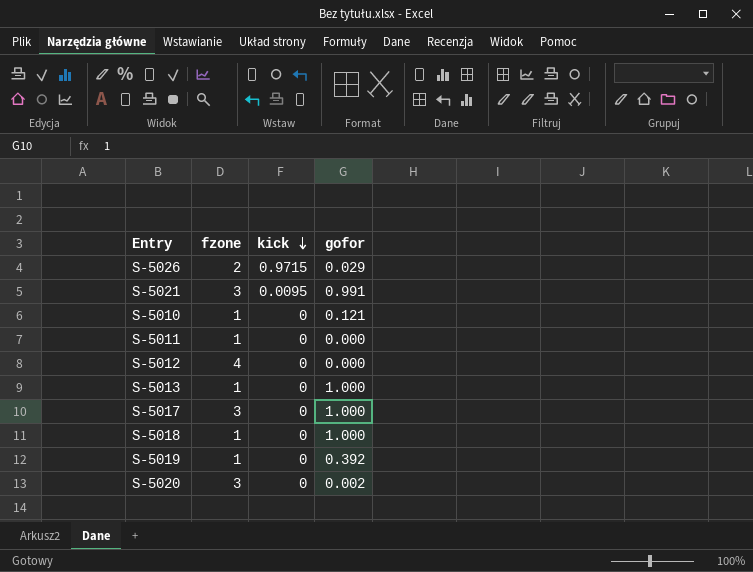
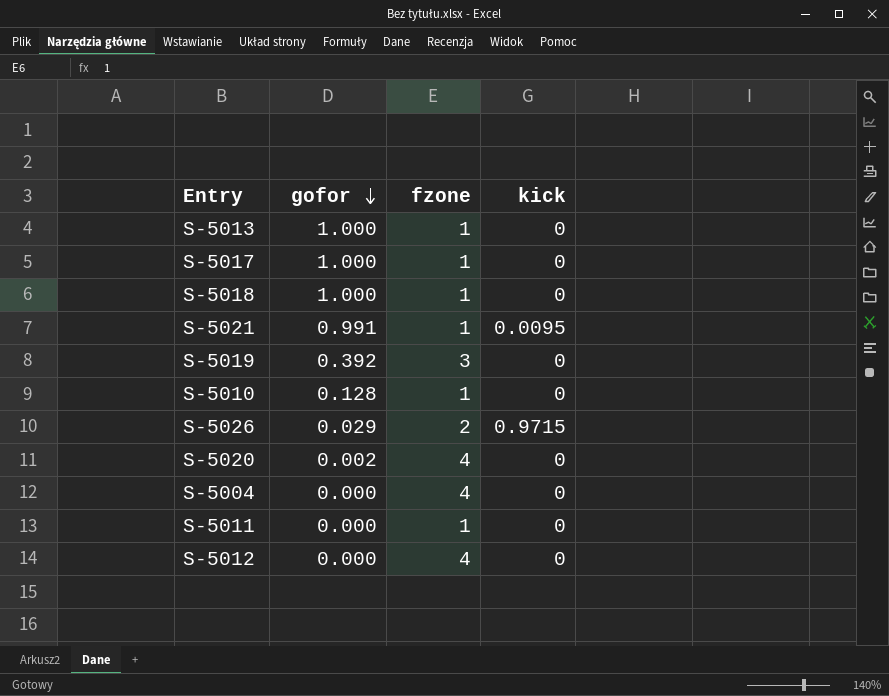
row order: kick descending -> gofor descending
column gofor | position: 4 -> 2
S-5017 | fzone: 3 -> 1
S-5021 | fzone: 3 -> 1
S-5019 | fzone: 1 -> 3
S-5010 | gofor: 0.121 -> 0.128
S-5020 | fzone: 3 -> 4
row S-5004: none -> 0.000 | 4 | 0

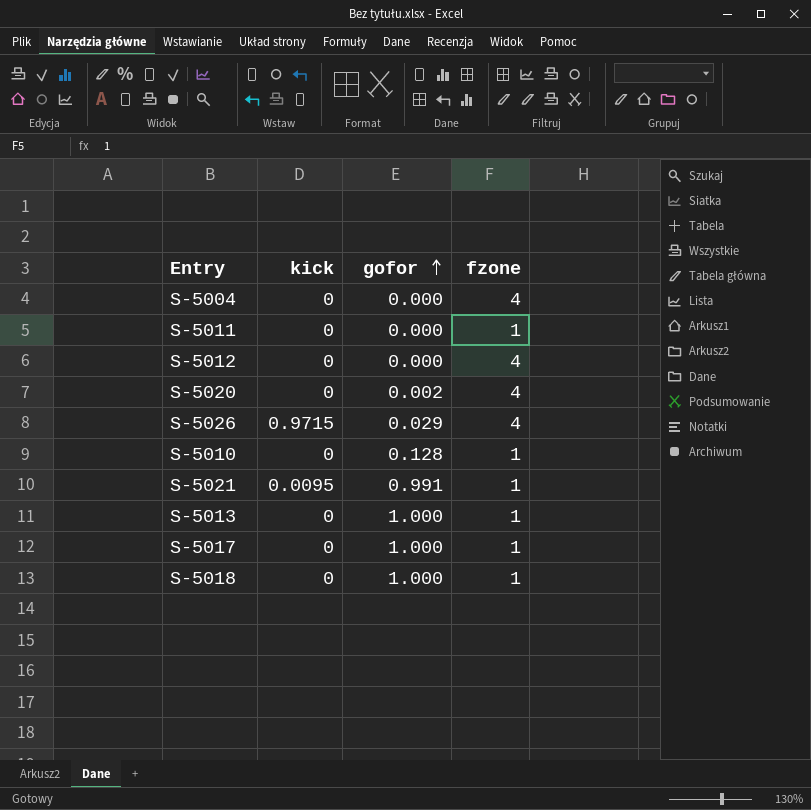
row order: gofor descending -> gofor ascending
column kick | position: 4 -> 2
row S-5019: 0.392 | 3 | 0 -> none
S-5026 | fzone: 2 -> 4

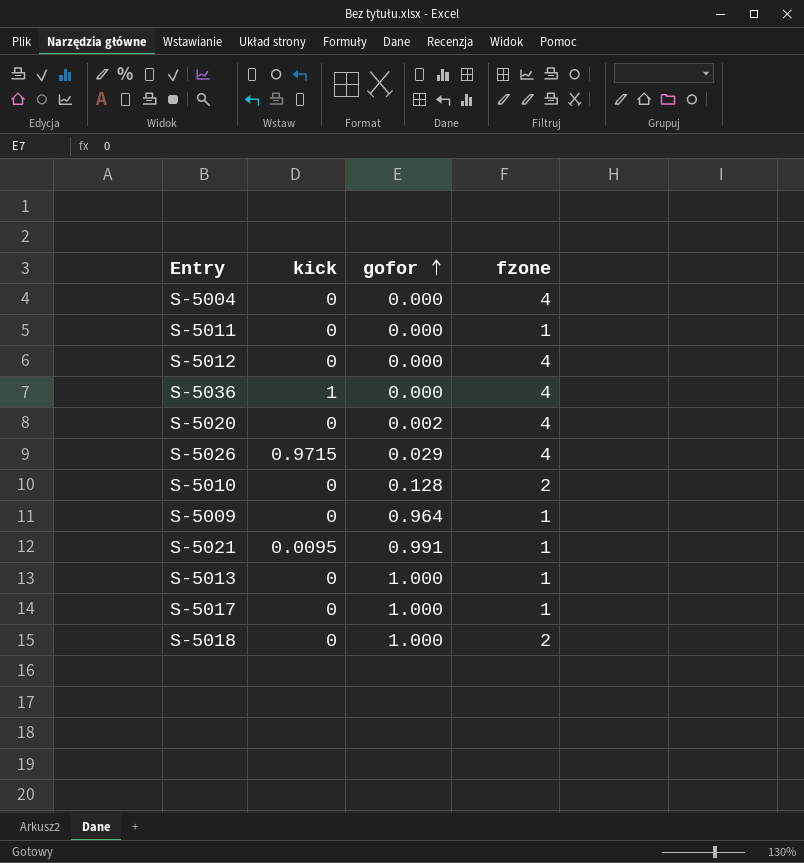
row S-5036: none -> 1 | 0.000 | 4
S-5010 | fzone: 1 -> 2
row S-5009: none -> 0 | 0.964 | 1
S-5018 | fzone: 1 -> 2

